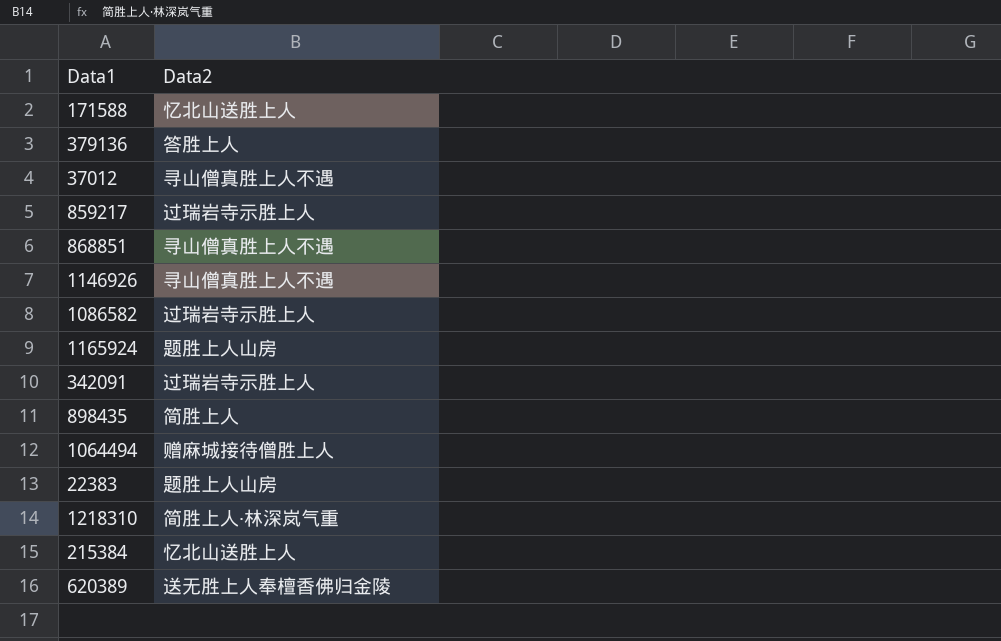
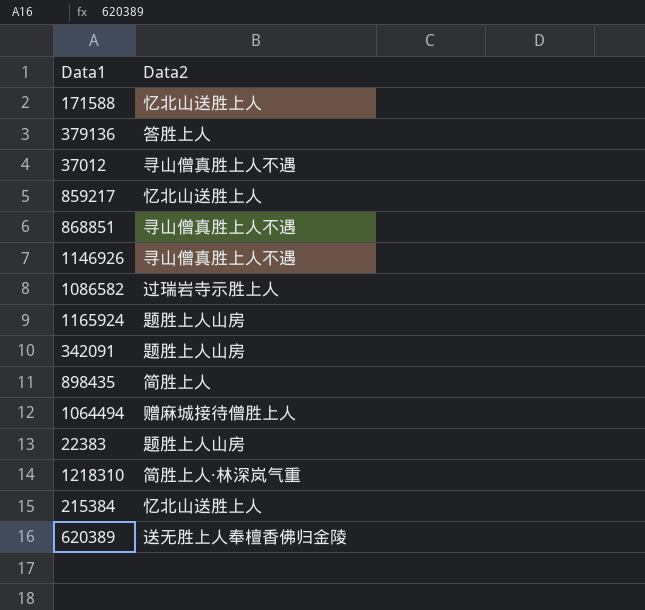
859217 | Data2: 过瑞岩寺示胜上人 -> 忆北山送胜上人
342091 | Data2: 过瑞岩寺示胜上人 -> 题胜上人山房

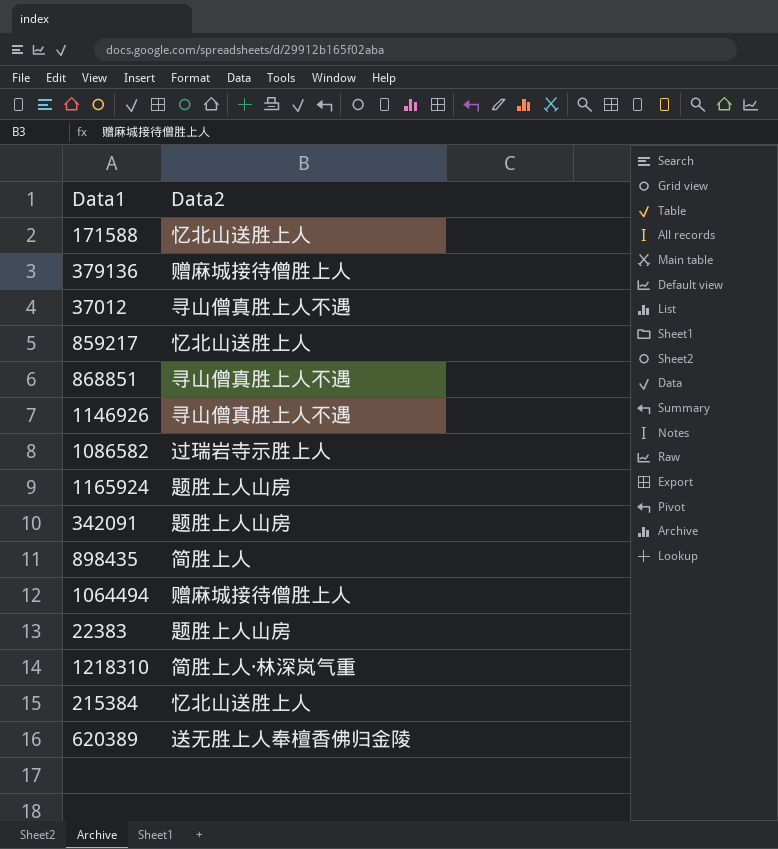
379136 | Data2: 答胜上人 -> 赠麻城接待僧胜上人

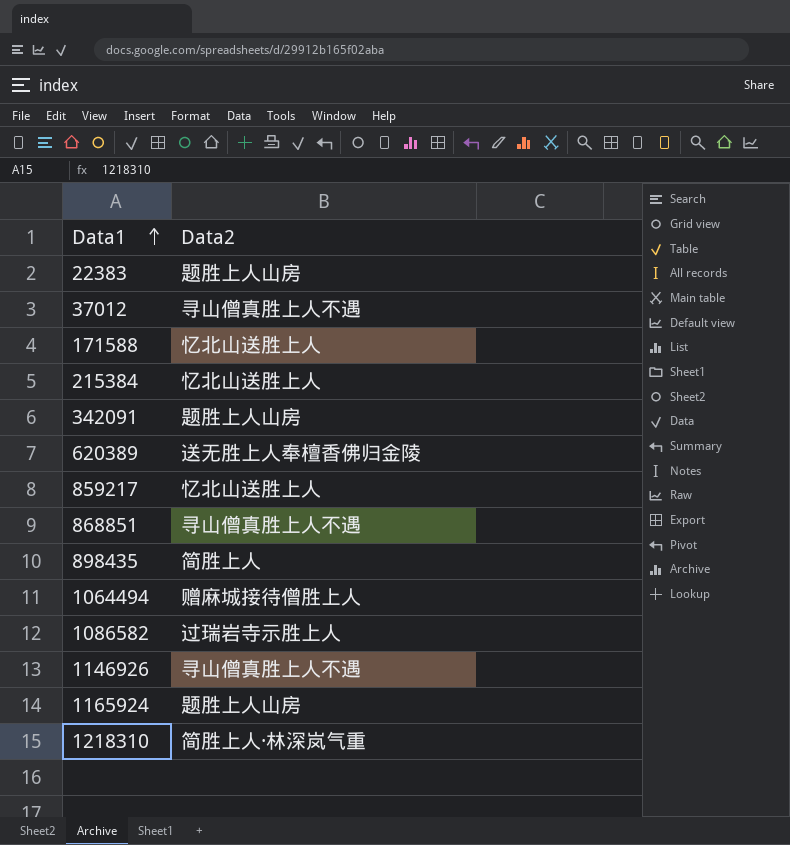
row order: none -> Data1 ascending
row 379136: 赠麻城接待僧胜上人 -> none

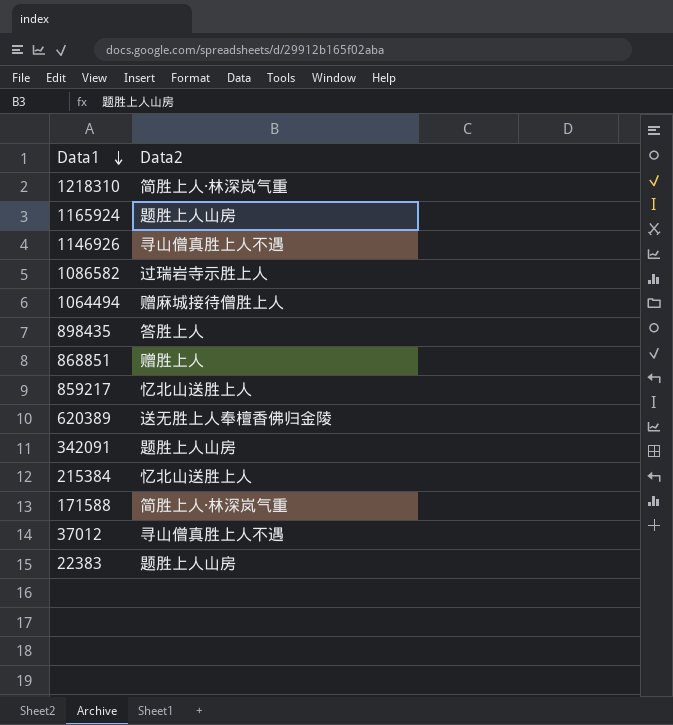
row order: Data1 ascending -> Data1 descending
898435 | Data2: 简胜上人 -> 答胜上人
868851 | Data2: 寻山僧真胜上人不遇 -> 赠胜上人
171588 | Data2: 忆北山送胜上人 -> 简胜上人·林深岚气重

